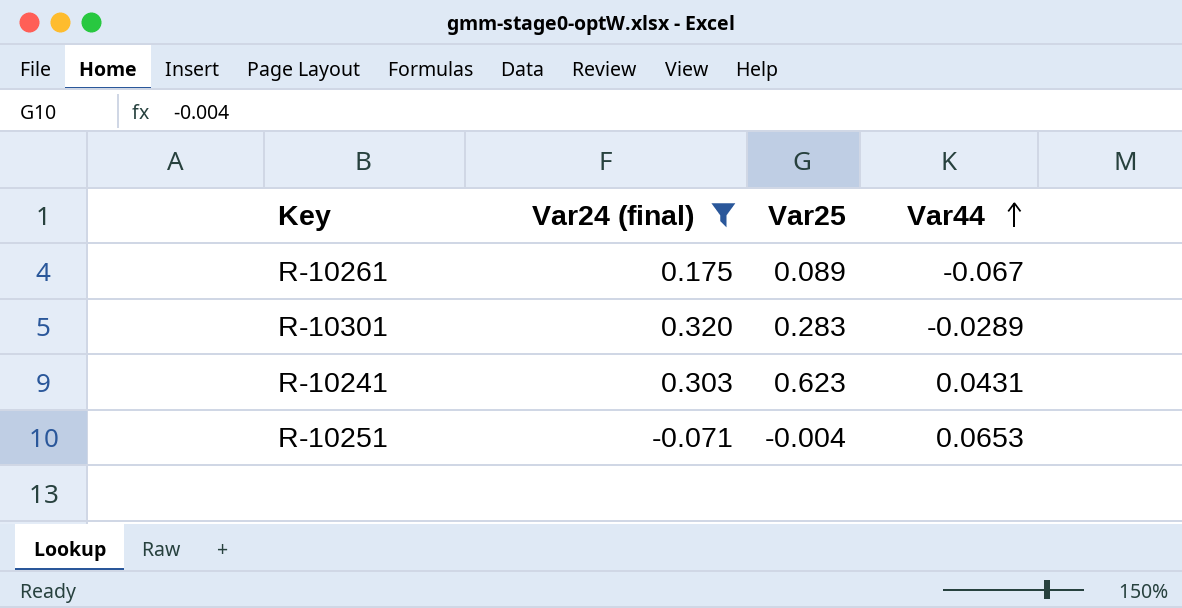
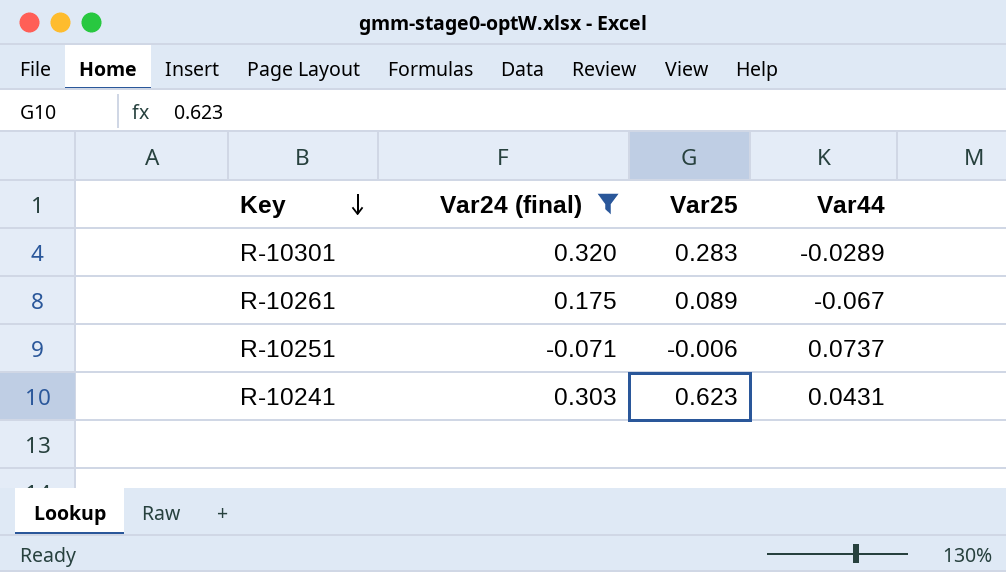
row order: Var44 ascending -> Key descending
R-10251 | Var25: -0.004 -> -0.006
R-10251 | Var44: 0.0653 -> 0.0737

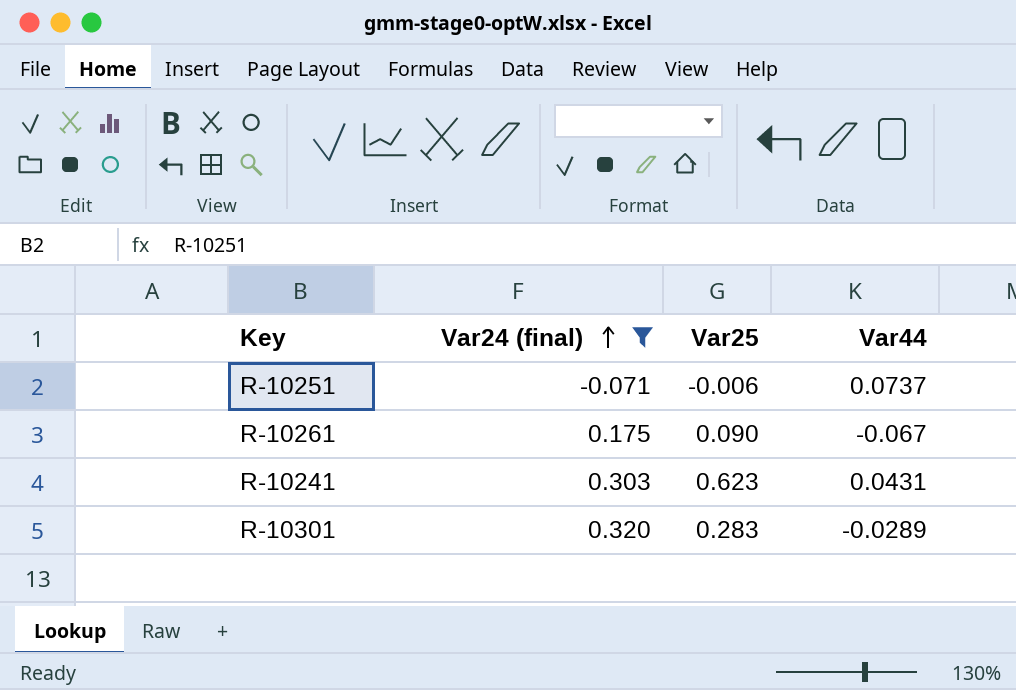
row order: Key descending -> Var24 (final) ascending
R-10261 | Var25: 0.089 -> 0.090

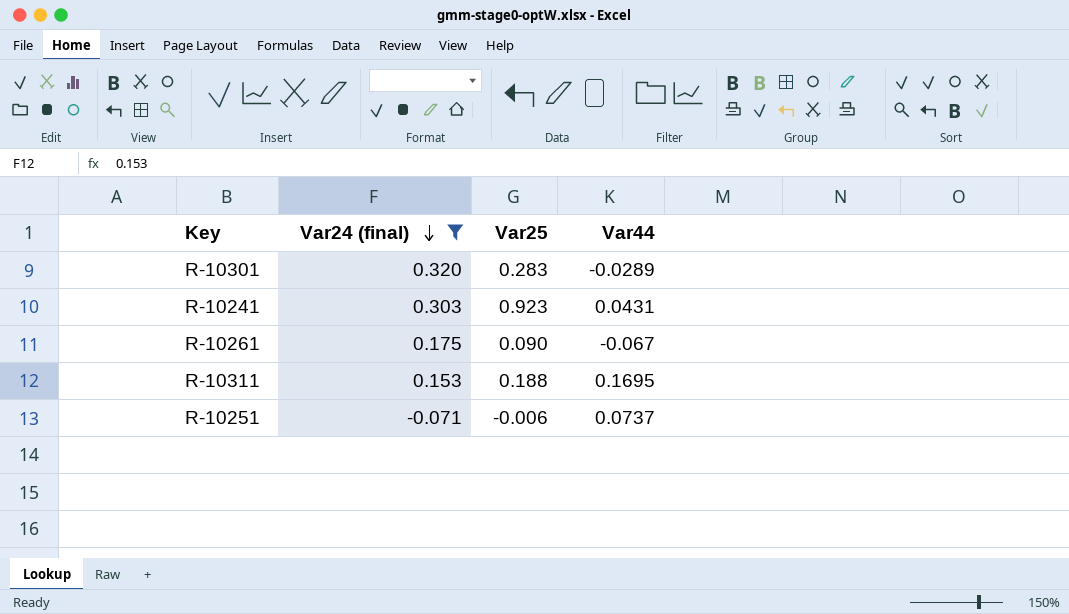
row order: Var24 (final) ascending -> Var24 (final) descending
R-10241 | Var25: 0.623 -> 0.923
row R-10311: none -> 0.153 | 0.188 | 0.1695

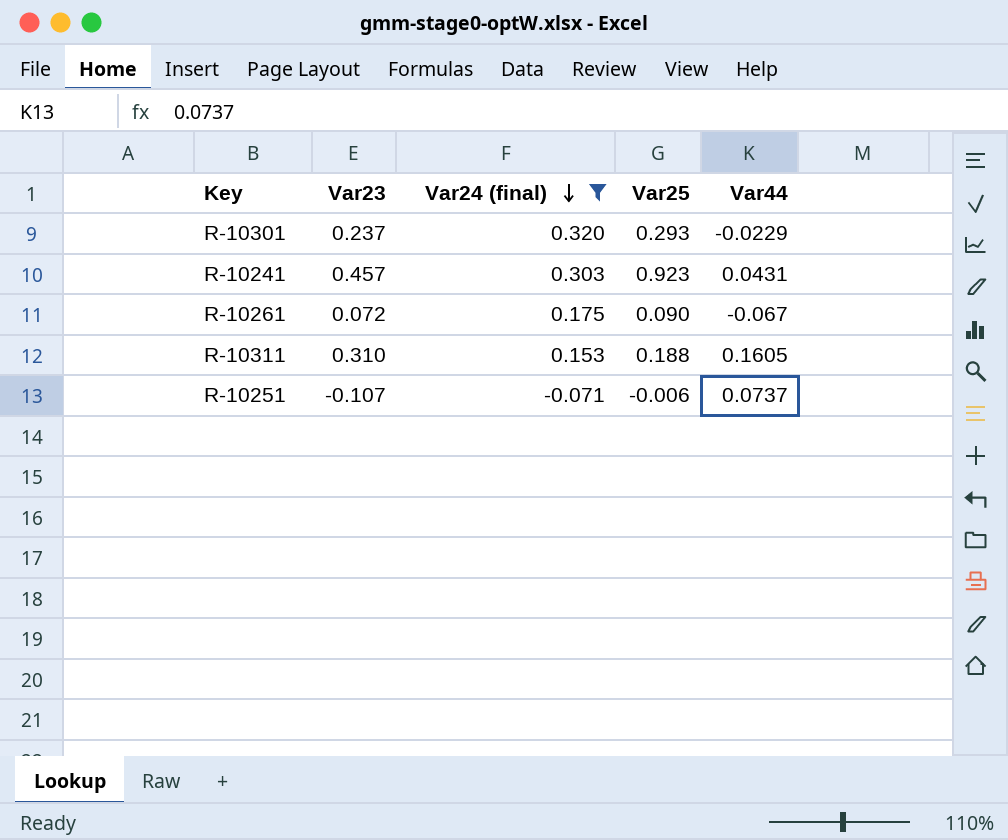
column Var23 | position: none -> 2
R-10301 | Var25: 0.283 -> 0.293
R-10301 | Var44: -0.0289 -> -0.0229
R-10311 | Var44: 0.1695 -> 0.1605

